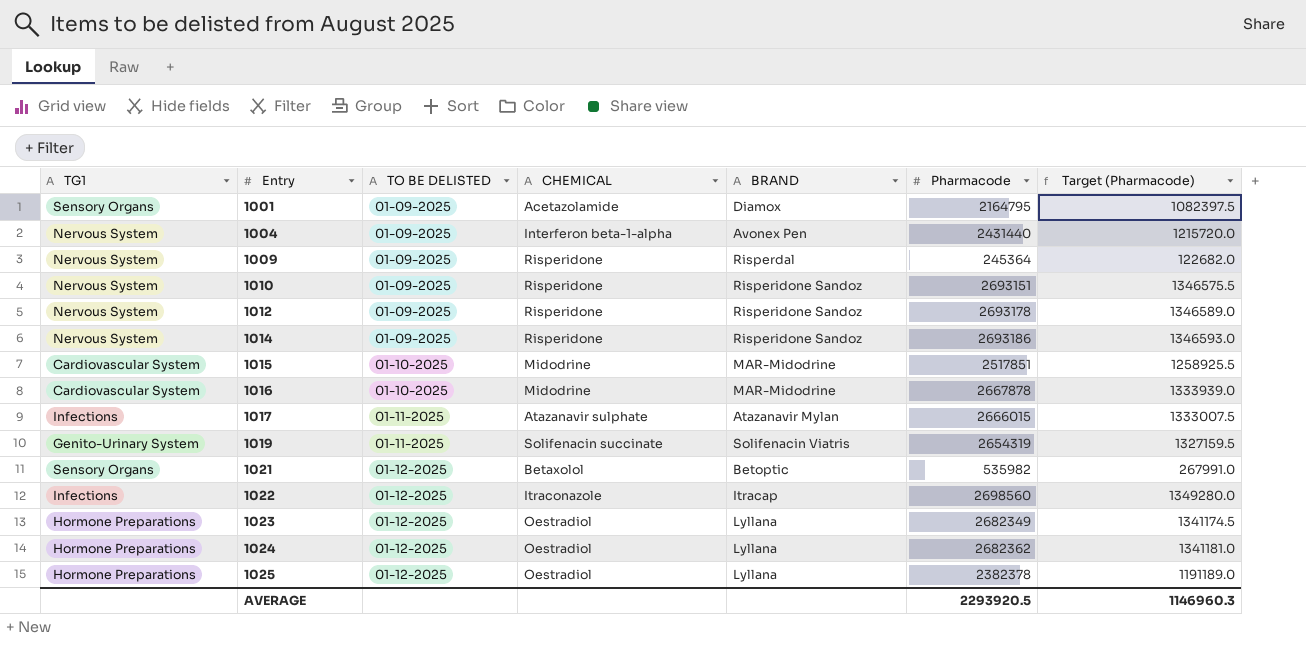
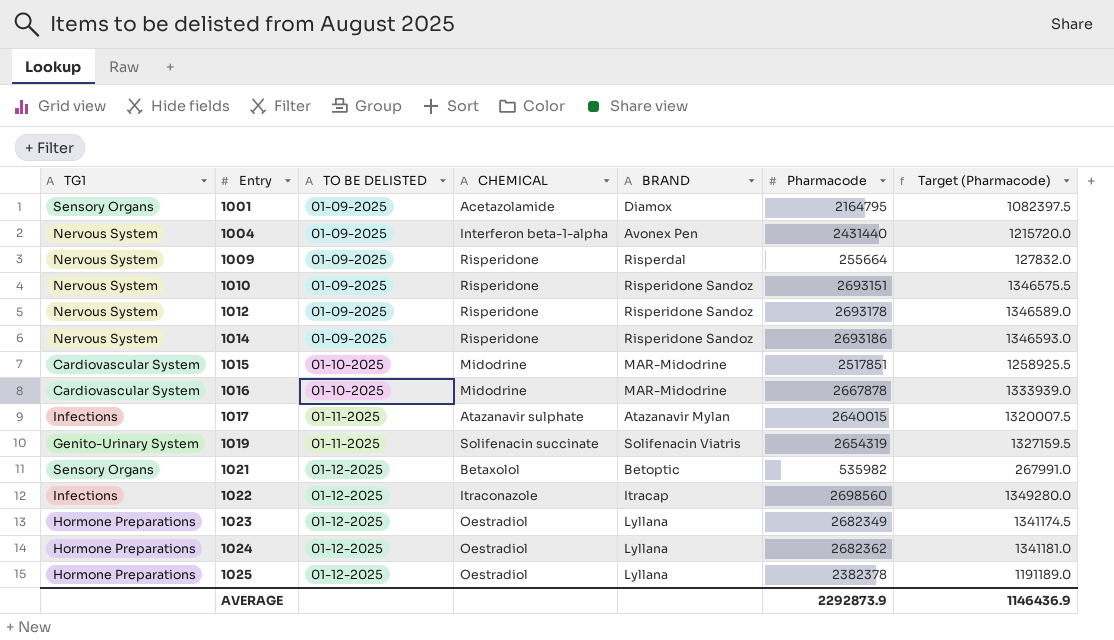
1009 | Pharmacode: 245364 -> 255664
1009 | Target (Pharmacode): 122682.0 -> 127832.0
1017 | Pharmacode: 2666015 -> 2640015
1017 | Target (Pharmacode): 1333007.5 -> 1320007.5
AVERAGE | Pharmacode: 2293920.5 -> 2292873.9
AVERAGE | Target (Pharmacode): 1146960.3 -> 1146436.9

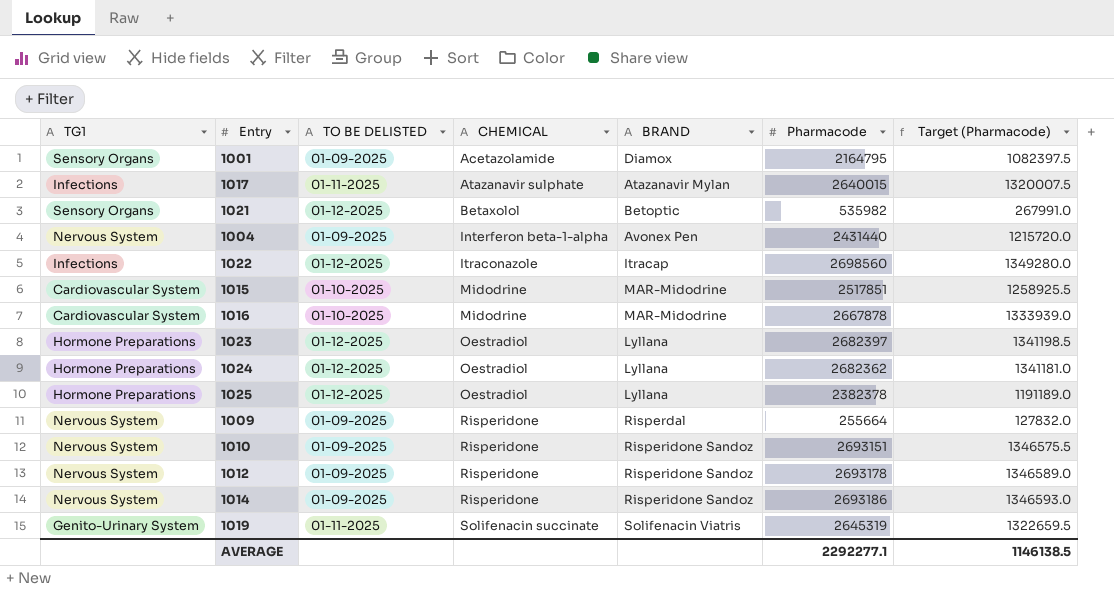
row order: Entry ascending -> CHEMICAL ascending
1023 | Pharmacode: 2682349 -> 2682397
1023 | Target (Pharmacode): 1341174.5 -> 1341198.5
1019 | Pharmacode: 2654319 -> 2645319
1019 | Target (Pharmacode): 1327159.5 -> 1322659.5
AVERAGE | Pharmacode: 2292873.9 -> 2292277.1
AVERAGE | Target (Pharmacode): 1146436.9 -> 1146138.5

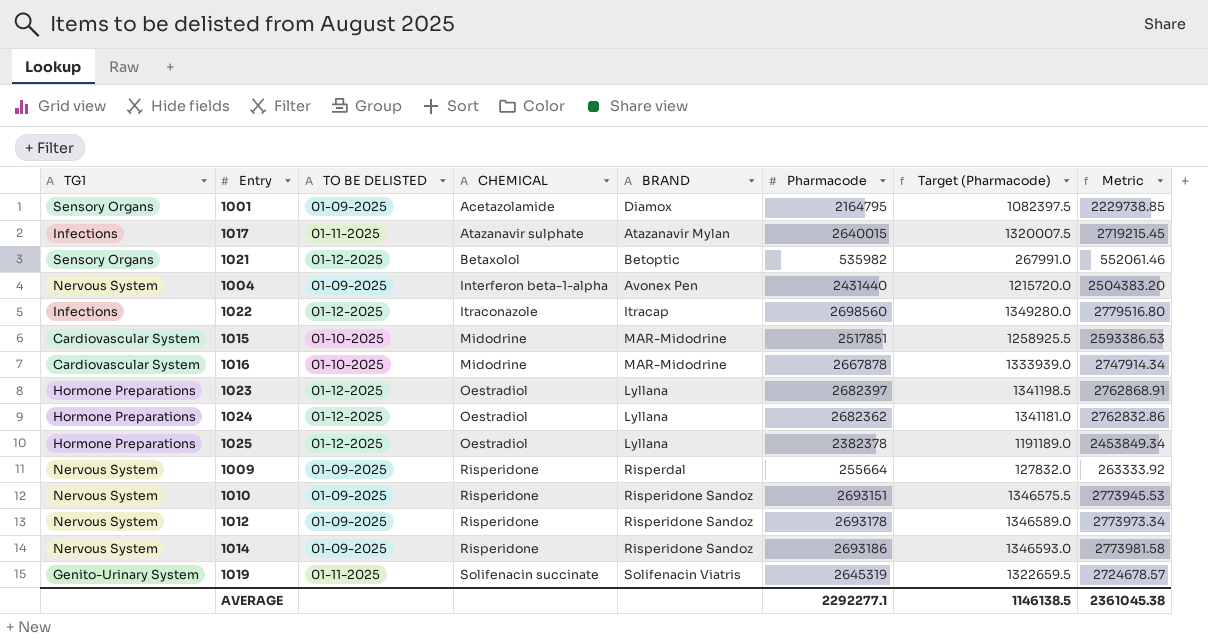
column Metric | formula: none -> [Pharmacode] * 1.03

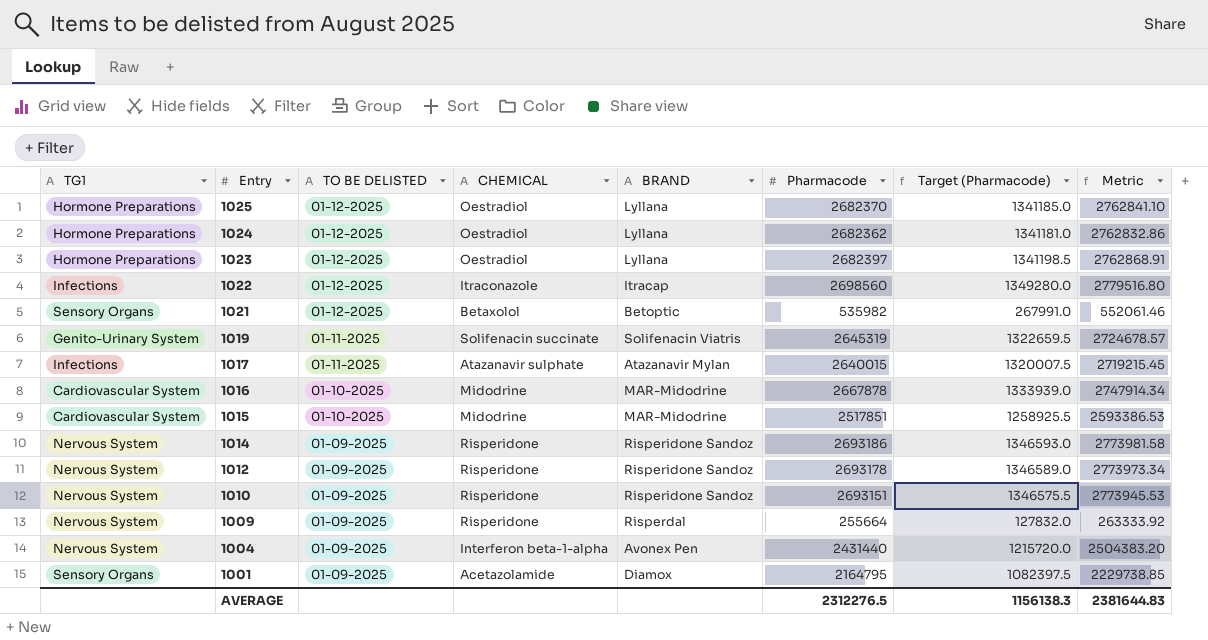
row order: CHEMICAL ascending -> Entry descending
1025 | Pharmacode: 2382378 -> 2682370
1025 | Target (Pharmacode): 1191189.0 -> 1341185.0
1025 | Metric: 2453849.34 -> 2762841.10
AVERAGE | Pharmacode: 2292277.1 -> 2312276.5
AVERAGE | Target (Pharmacode): 1146138.5 -> 1156138.3
AVERAGE | Metric: 2361045.38 -> 2381644.83

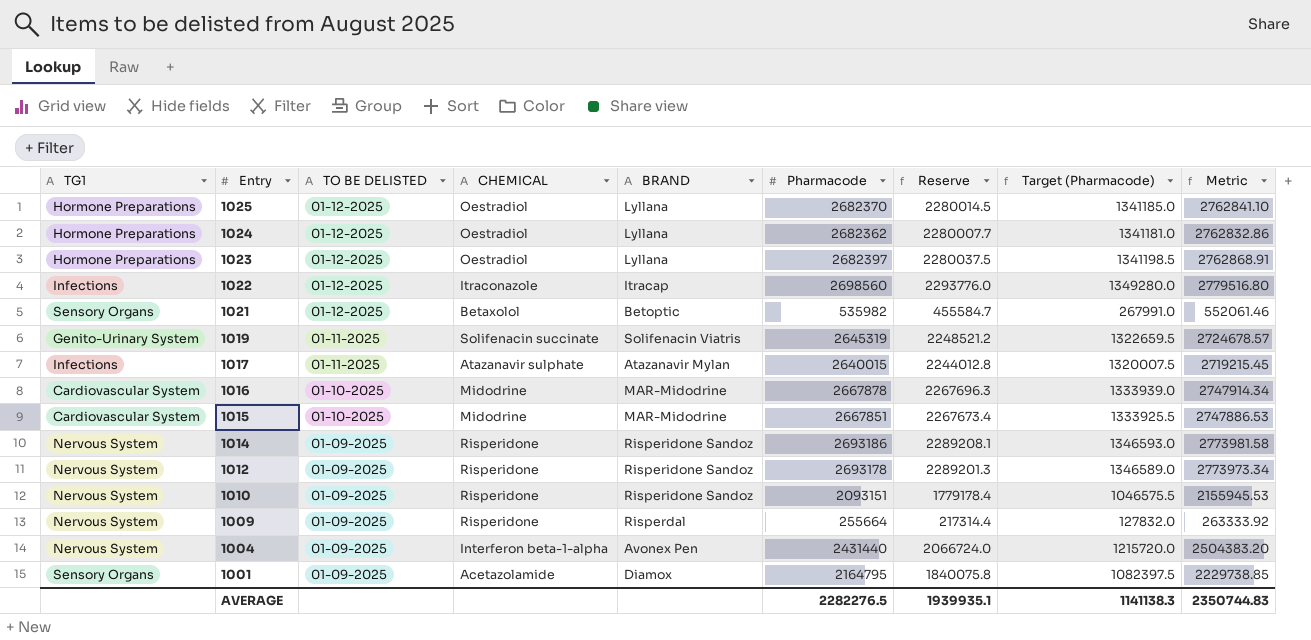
column Reserve | formula: none -> [Pharmacode] * 0.85
1015 | Pharmacode: 2517851 -> 2667851
1015 | Target (Pharmacode): 1258925.5 -> 1333925.5
1015 | Metric: 2593386.53 -> 2747886.53
1010 | Pharmacode: 2693151 -> 2093151
1010 | Target (Pharmacode): 1346575.5 -> 1046575.5
1010 | Metric: 2773945.53 -> 2155945.53
AVERAGE | Pharmacode: 2312276.5 -> 2282276.5
AVERAGE | Target (Pharmacode): 1156138.3 -> 1141138.3
AVERAGE | Metric: 2381644.83 -> 2350744.83

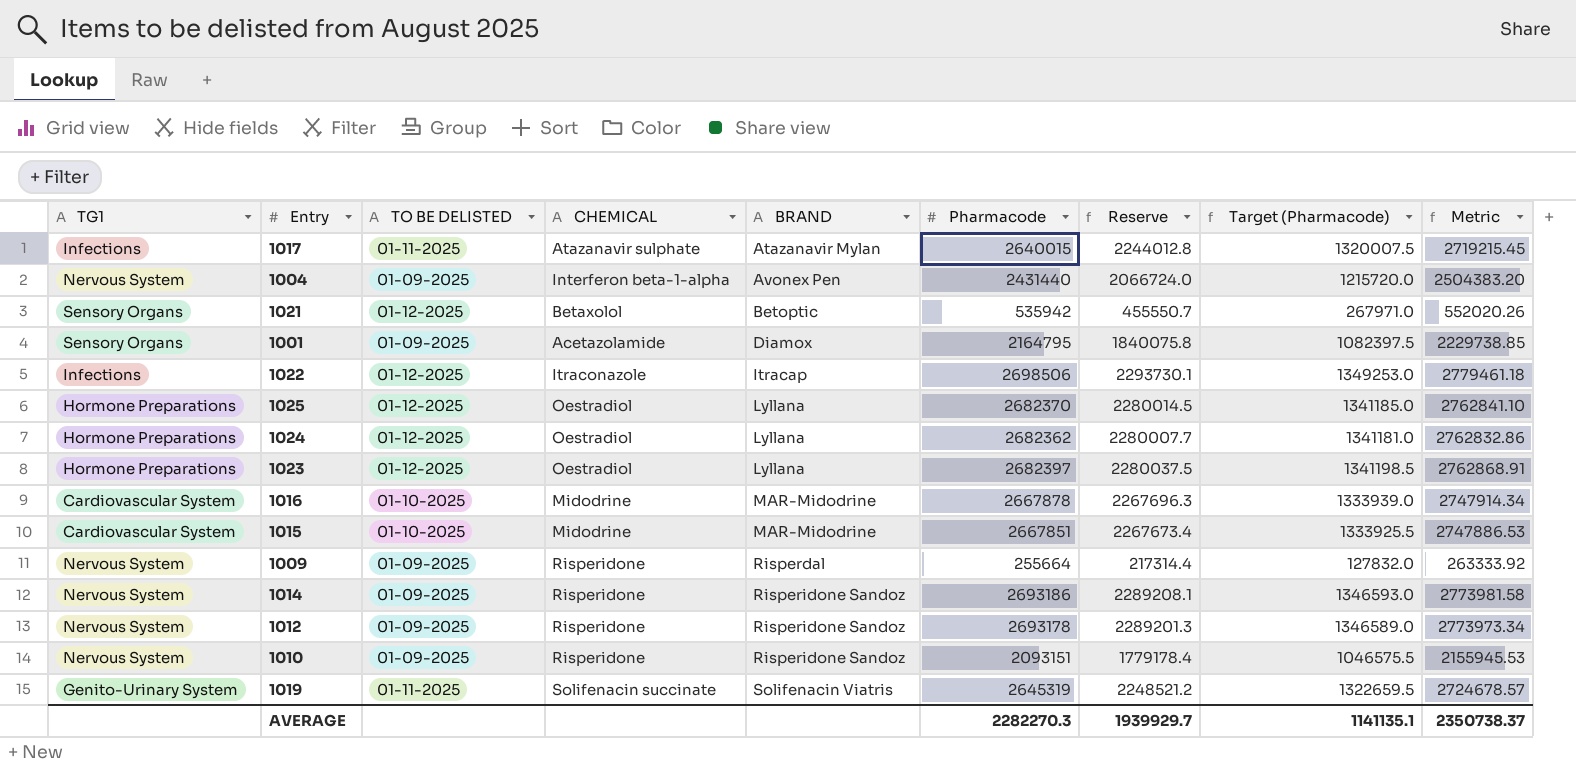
row order: Entry descending -> BRAND ascending
1021 | Pharmacode: 535982 -> 535942
1021 | Reserve: 455584.7 -> 455550.7
1021 | Target (Pharmacode): 267991.0 -> 267971.0
1021 | Metric: 552061.46 -> 552020.26
1022 | Pharmacode: 2698560 -> 2698506
1022 | Reserve: 2293776.0 -> 2293730.1
1022 | Target (Pharmacode): 1349280.0 -> 1349253.0
1022 | Metric: 2779516.80 -> 2779461.18
AVERAGE | Pharmacode: 2282276.5 -> 2282270.3
AVERAGE | Reserve: 1939935.1 -> 1939929.7
AVERAGE | Target (Pharmacode): 1141138.3 -> 1141135.1
AVERAGE | Metric: 2350744.83 -> 2350738.37

